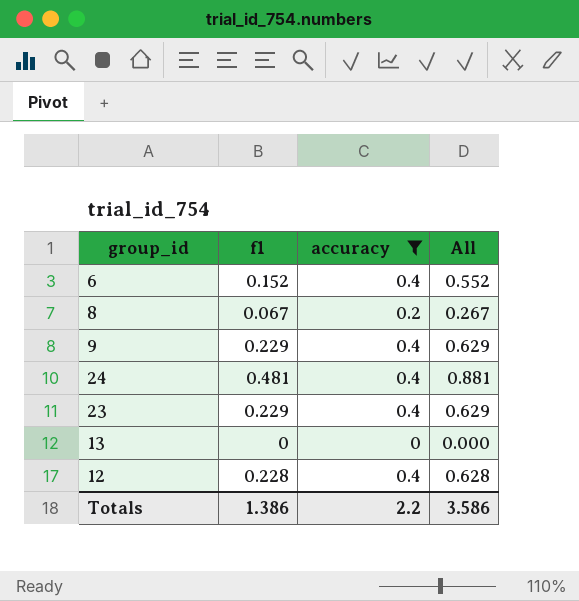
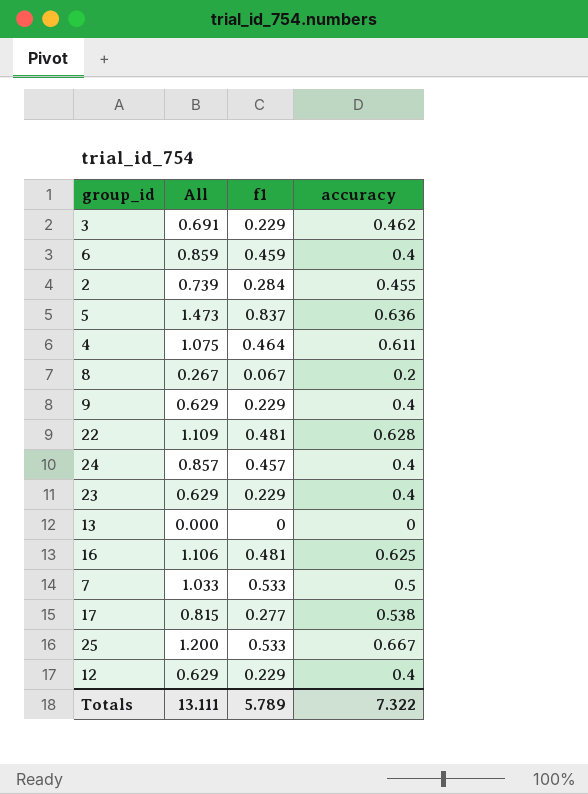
filter: accuracy <= 0.4 -> none
column All | position: 4 -> 2
6 | All: 0.552 -> 0.859
6 | f1: 0.152 -> 0.459
24 | All: 0.881 -> 0.857
24 | f1: 0.481 -> 0.457
12 | All: 0.628 -> 0.629
12 | f1: 0.228 -> 0.229
Totals | All: 3.586 -> 13.111
Totals | f1: 1.386 -> 5.789
Totals | accuracy: 2.2 -> 7.322

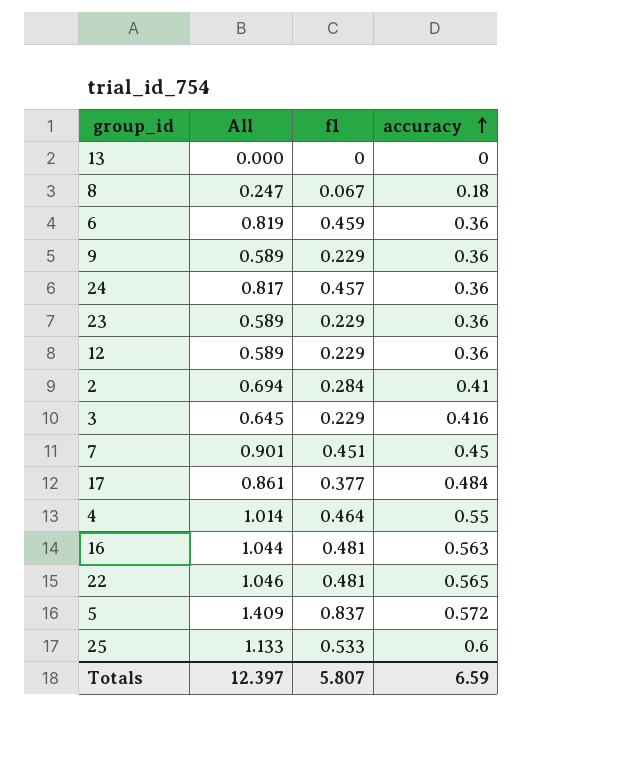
row order: none -> accuracy ascending
8 | All: 0.267 -> 0.247
8 | accuracy: 0.2 -> 0.18
6 | All: 0.859 -> 0.819
6 | accuracy: 0.4 -> 0.36
9 | All: 0.629 -> 0.589
9 | accuracy: 0.4 -> 0.36
24 | All: 0.857 -> 0.817
24 | accuracy: 0.4 -> 0.36
23 | All: 0.629 -> 0.589
23 | accuracy: 0.4 -> 0.36
12 | All: 0.629 -> 0.589
12 | accuracy: 0.4 -> 0.36
2 | All: 0.739 -> 0.694
2 | accuracy: 0.455 -> 0.41
3 | All: 0.691 -> 0.645
3 | accuracy: 0.462 -> 0.416
7 | All: 1.033 -> 0.901
7 | f1: 0.533 -> 0.451
7 | accuracy: 0.5 -> 0.45
17 | All: 0.815 -> 0.861
17 | f1: 0.277 -> 0.377
17 | accuracy: 0.538 -> 0.484
4 | All: 1.075 -> 1.014
4 | accuracy: 0.611 -> 0.55
16 | All: 1.106 -> 1.044
16 | accuracy: 0.625 -> 0.563
22 | All: 1.109 -> 1.046
22 | accuracy: 0.628 -> 0.565
5 | All: 1.473 -> 1.409
5 | accuracy: 0.636 -> 0.572
25 | All: 1.200 -> 1.133
25 | accuracy: 0.667 -> 0.6
Totals | All: 13.111 -> 12.397
Totals | f1: 5.789 -> 5.807
Totals | accuracy: 7.322 -> 6.59

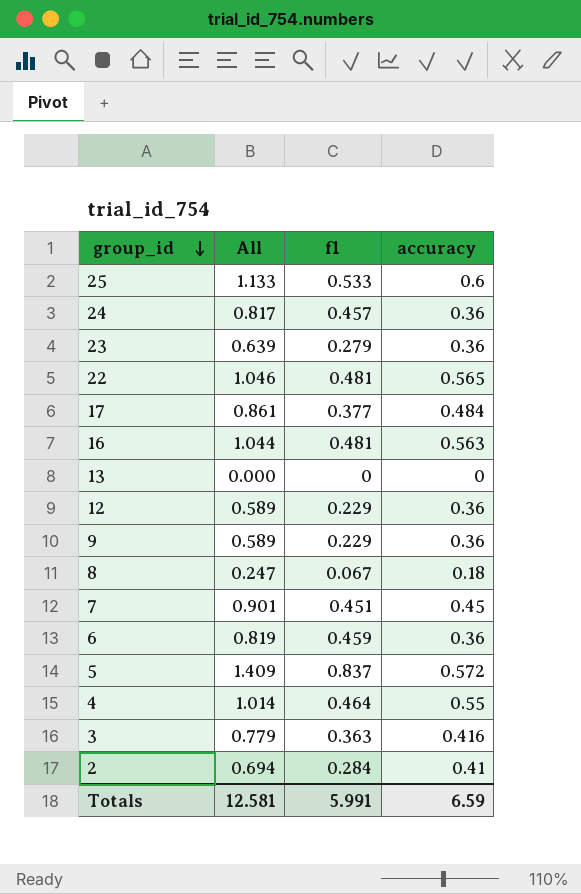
row order: accuracy ascending -> group_id descending
23 | All: 0.589 -> 0.639
23 | f1: 0.229 -> 0.279
3 | All: 0.645 -> 0.779
3 | f1: 0.229 -> 0.363
Totals | All: 12.397 -> 12.581
Totals | f1: 5.807 -> 5.991

